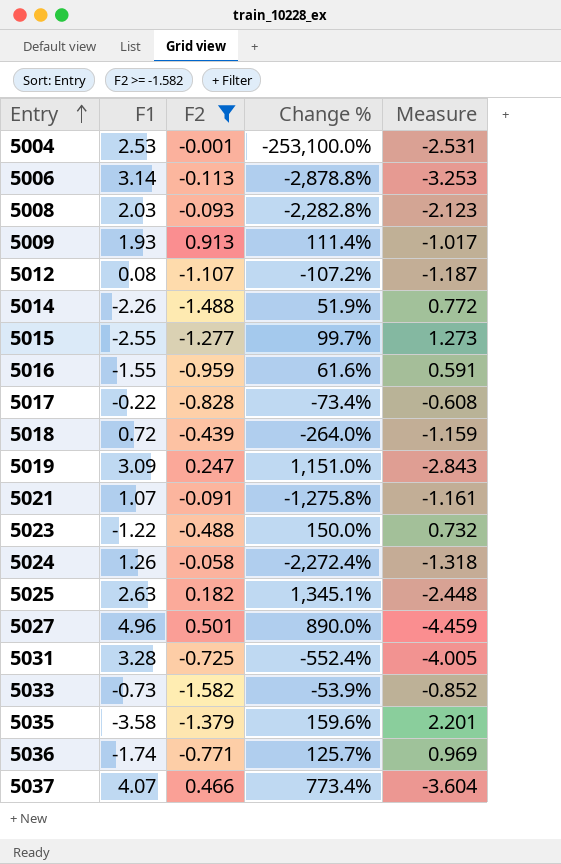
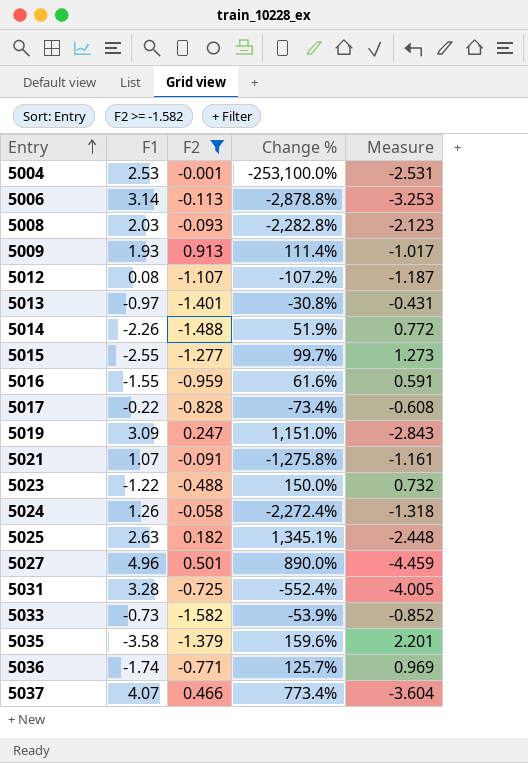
row 5018: 0.72 | -0.439 | -264.0% | -1.159 -> none
row 5013: none -> -0.97 | -1.401 | -30.8% | -0.431

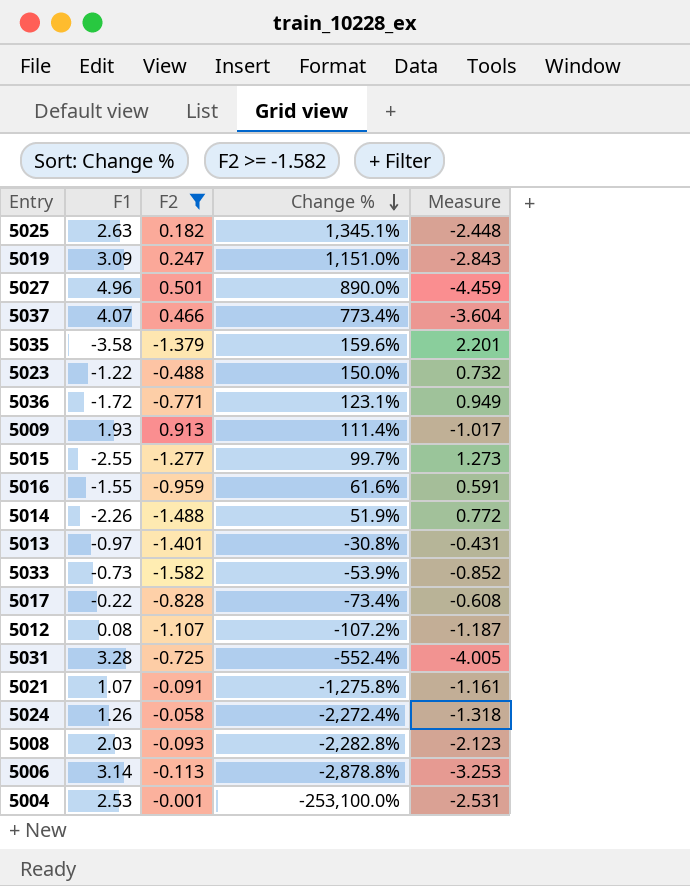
row order: Entry ascending -> Change % descending
5036 | F1: -1.74 -> -1.72
5036 | Change %: 125.7% -> 123.1%
5036 | Measure: 0.969 -> 0.949

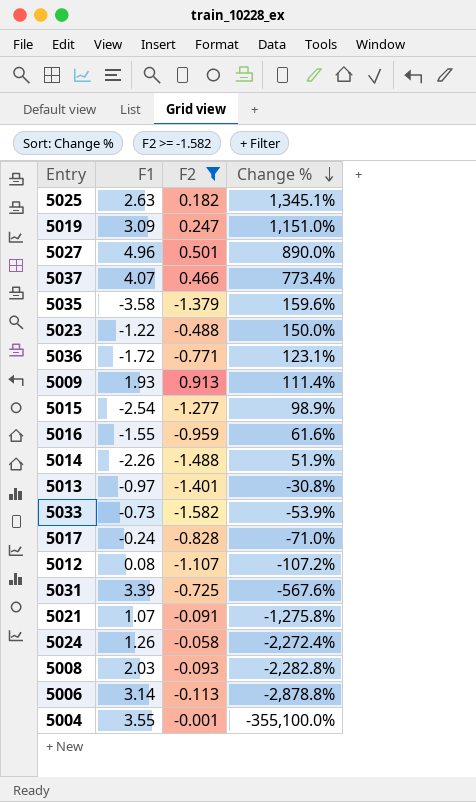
column Measure | formula: [F2] - [F1] -> none
5015 | F1: -2.55 -> -2.54
5015 | Change %: 99.7% -> 98.9%
5017 | F1: -0.22 -> -0.24
5017 | Change %: -73.4% -> -71.0%
5031 | F1: 3.28 -> 3.39
5031 | Change %: -552.4% -> -567.6%
5004 | F1: 2.53 -> 3.55
5004 | Change %: -253,100.0% -> -355,100.0%

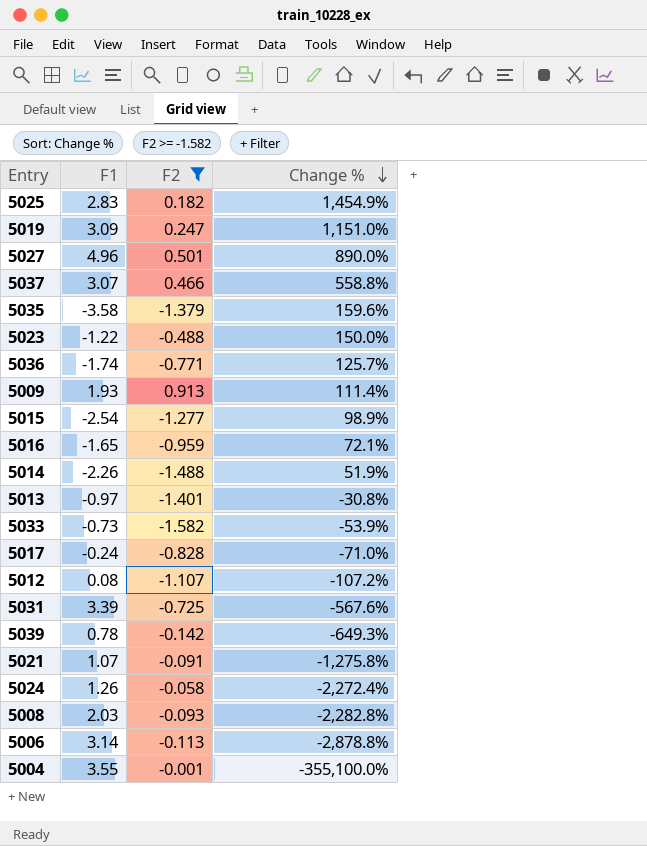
5025 | F1: 2.63 -> 2.83
5025 | Change %: 1,345.1% -> 1,454.9%
5037 | F1: 4.07 -> 3.07
5037 | Change %: 773.4% -> 558.8%
5036 | F1: -1.72 -> -1.74
5036 | Change %: 123.1% -> 125.7%
5016 | F1: -1.55 -> -1.65
5016 | Change %: 61.6% -> 72.1%
row 5039: none -> 0.78 | -0.142 | -649.3%

